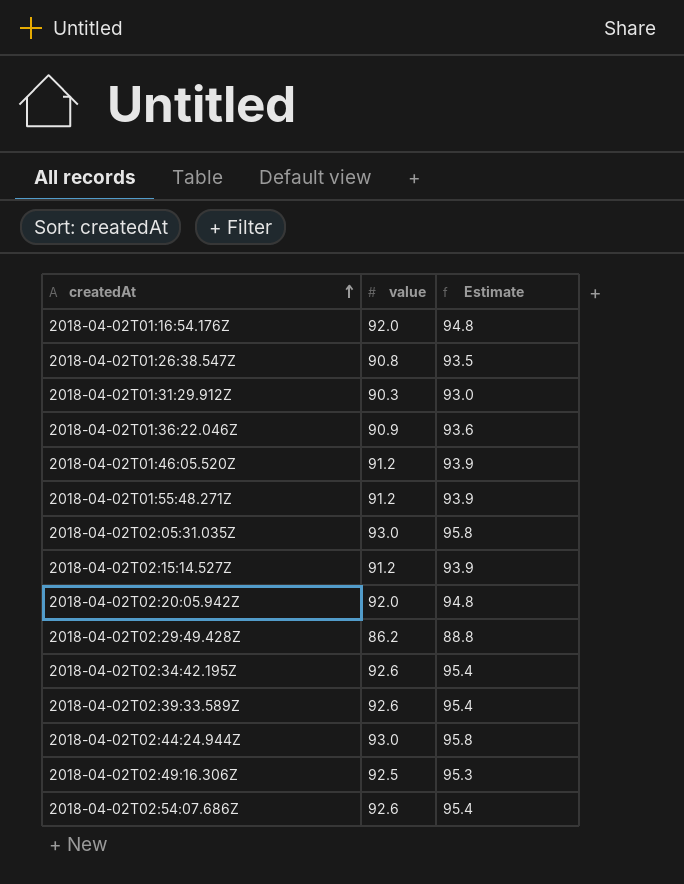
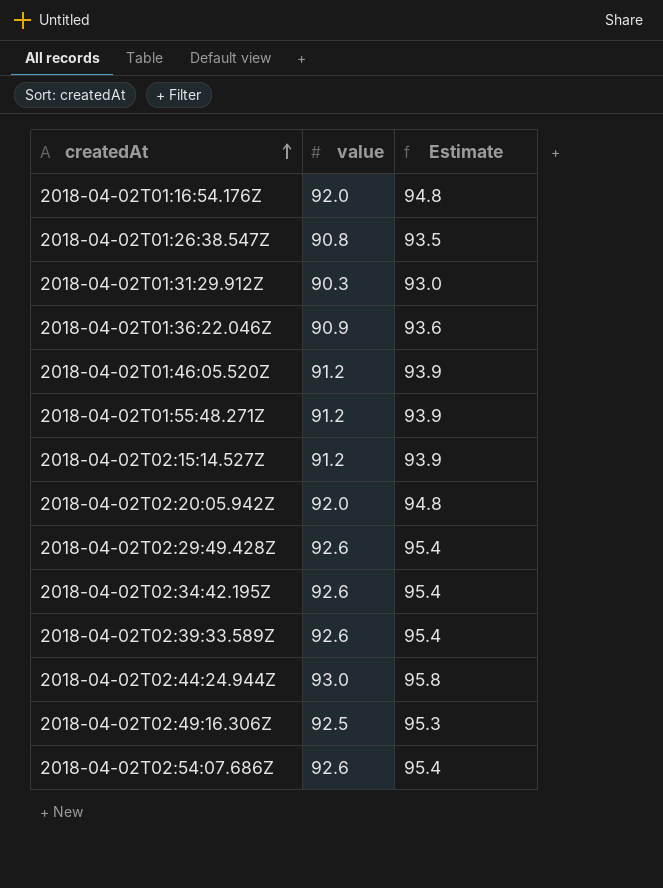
row 2018-04-02T02:05:31.035Z: 93.0 | 95.8 -> none
2018-04-02T02:29:49.428Z | value: 86.2 -> 92.6
2018-04-02T02:29:49.428Z | Estimate: 88.8 -> 95.4

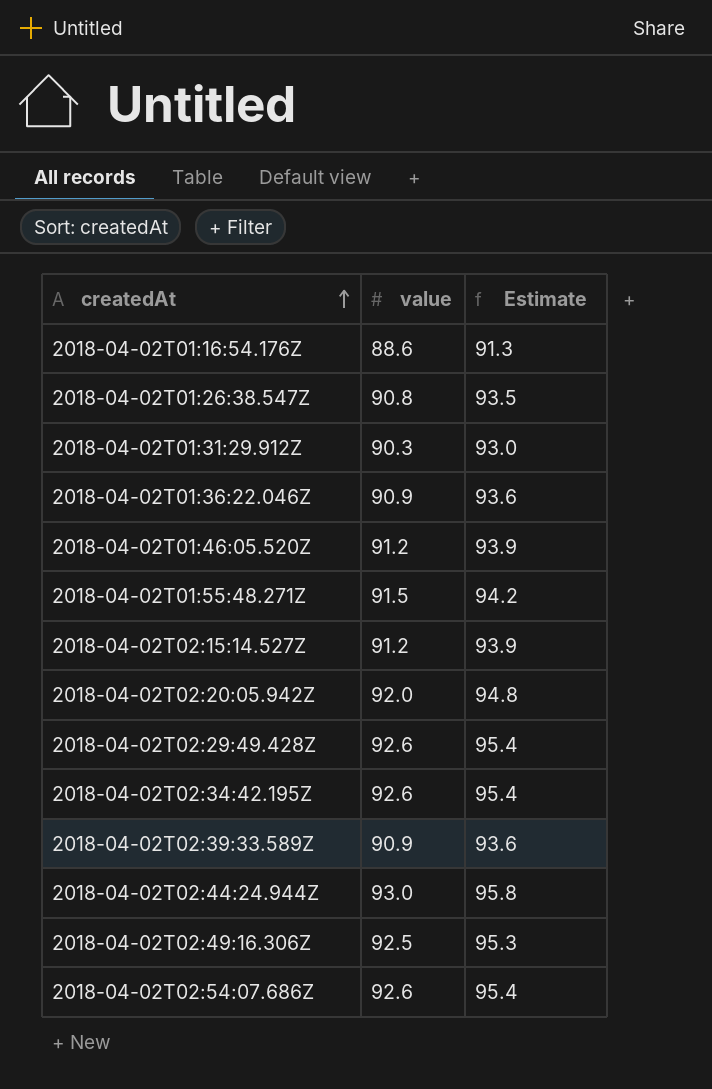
2018-04-02T01:16:54.176Z | value: 92.0 -> 88.6
2018-04-02T01:16:54.176Z | Estimate: 94.8 -> 91.3
2018-04-02T01:55:48.271Z | value: 91.2 -> 91.5
2018-04-02T01:55:48.271Z | Estimate: 93.9 -> 94.2
2018-04-02T02:39:33.589Z | value: 92.6 -> 90.9
2018-04-02T02:39:33.589Z | Estimate: 95.4 -> 93.6

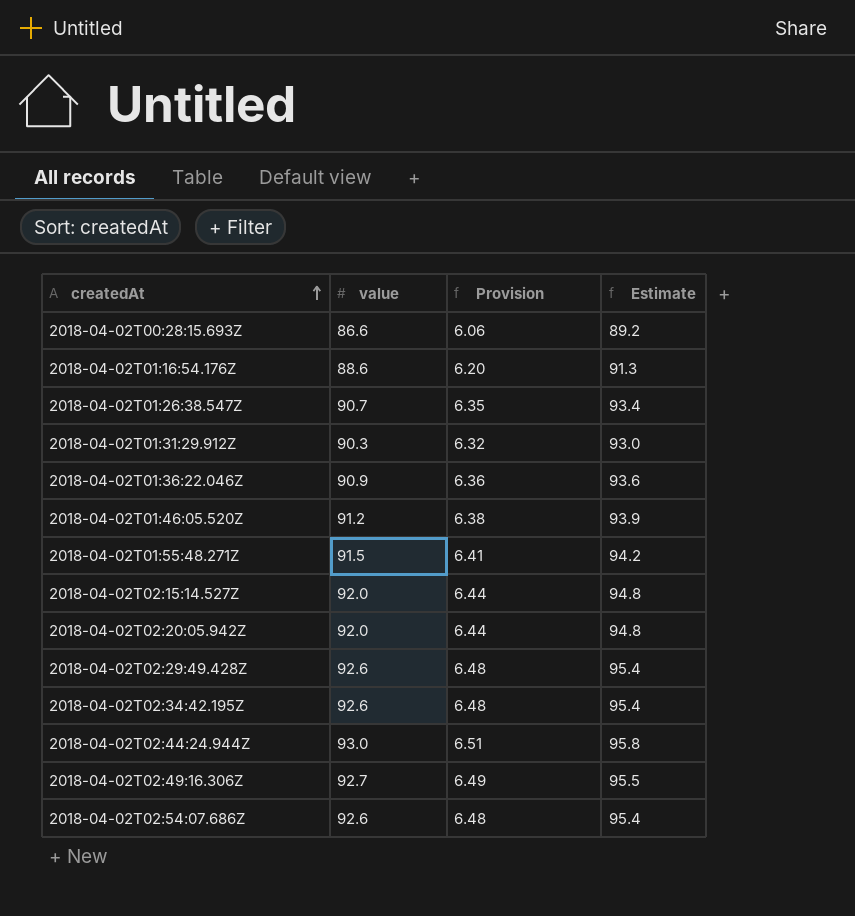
column Provision | formula: none -> [value] * 0.07
row 2018-04-02T02:39:33.589Z: 90.9 | 93.6 -> none
row 2018-04-02T00:28:15.693Z: none -> 86.6 | 6.06 | 89.2
2018-04-02T01:26:38.547Z | value: 90.8 -> 90.7
2018-04-02T01:26:38.547Z | Estimate: 93.5 -> 93.4
2018-04-02T02:15:14.527Z | value: 91.2 -> 92.0
2018-04-02T02:15:14.527Z | Estimate: 93.9 -> 94.8
2018-04-02T02:49:16.306Z | value: 92.5 -> 92.7
2018-04-02T02:49:16.306Z | Estimate: 95.3 -> 95.5

